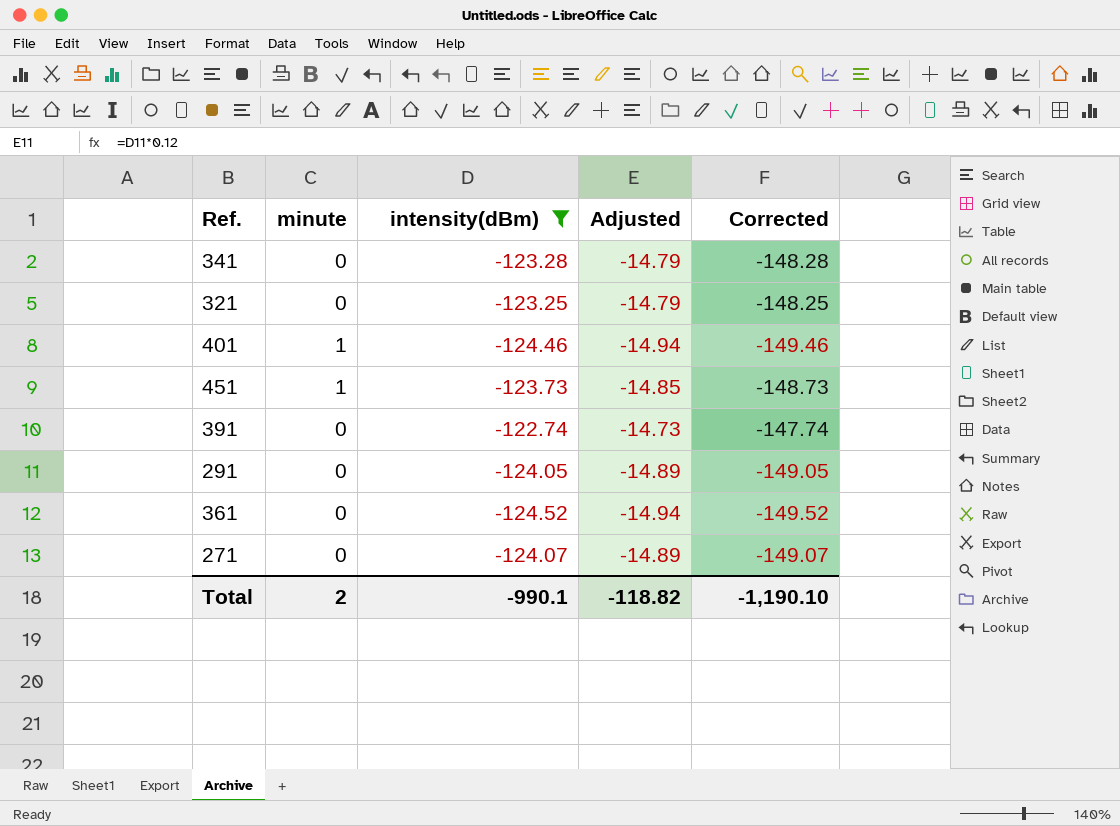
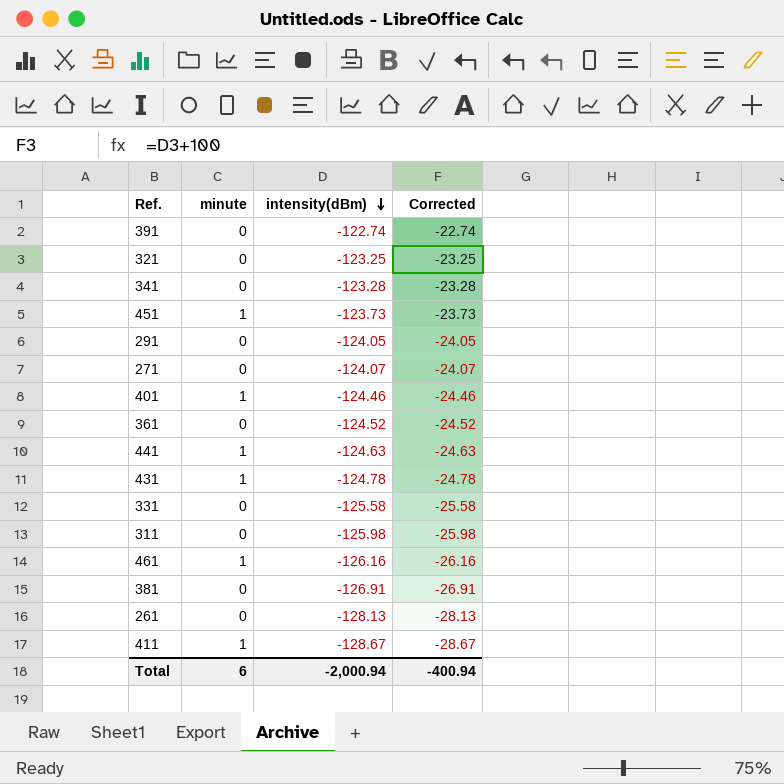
filter: intensity(dBm) >= -124.52 -> none
row order: none -> intensity(dBm) descending
column Adjusted | formula: [intensity(dBm)] * 0.12 -> none
column Corrected | formula: [intensity(dBm)] - 25 -> [intensity(dBm)] + 100
Total | minute: 2 -> 6
Total | intensity(dBm): -990.1 -> -2,000.94
Total | Corrected: -1,190.10 -> -400.94

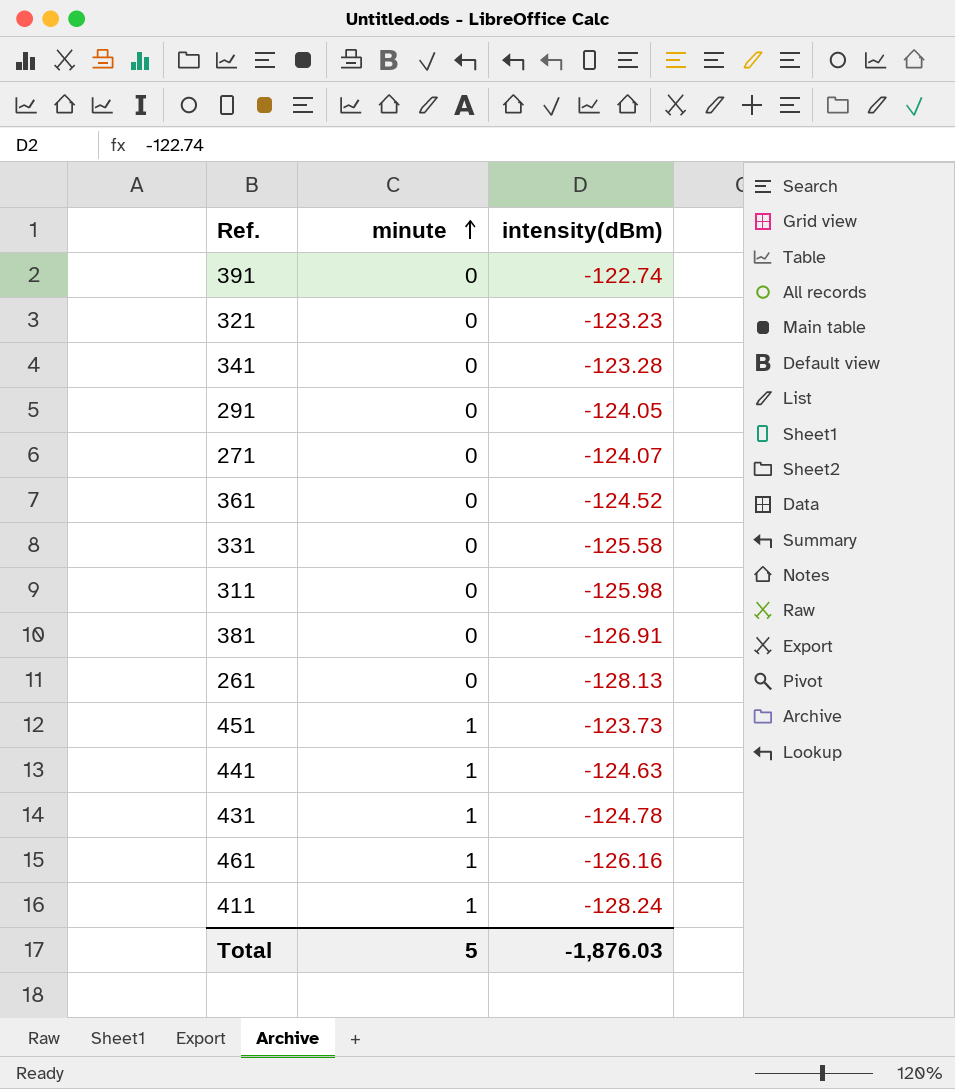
row order: intensity(dBm) descending -> minute ascending
column Corrected | formula: [intensity(dBm)] + 100 -> none
row 401: 1 | -124.46 | -24.46 -> none
321 | intensity(dBm): -123.25 -> -123.23
411 | intensity(dBm): -128.67 -> -128.24
Total | minute: 6 -> 5
Total | intensity(dBm): -2,000.94 -> -1,876.03

